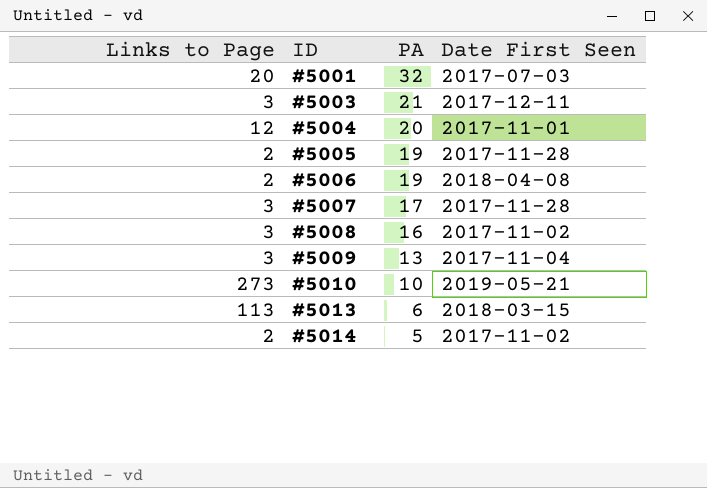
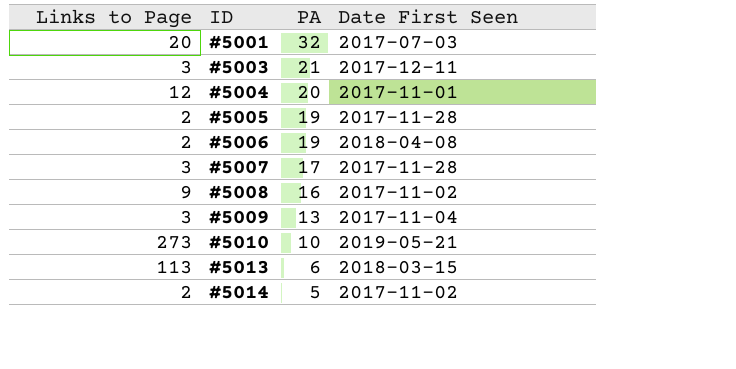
#5008 | Links to Page: 3 -> 9

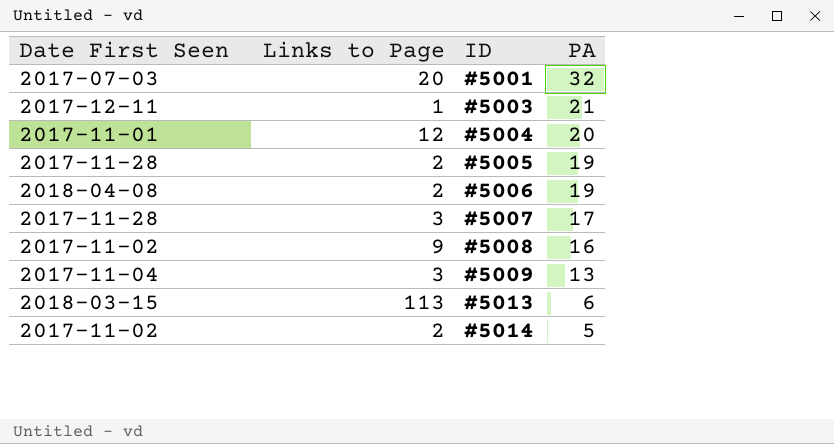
column Date First Seen | position: 4 -> 1
row #5010: 273 | 10 | 2019-05-21 -> none
#5003 | Links to Page: 3 -> 1

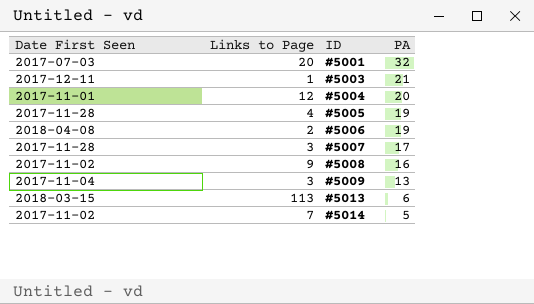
#5005 | Links to Page: 2 -> 4
#5014 | Links to Page: 2 -> 7

